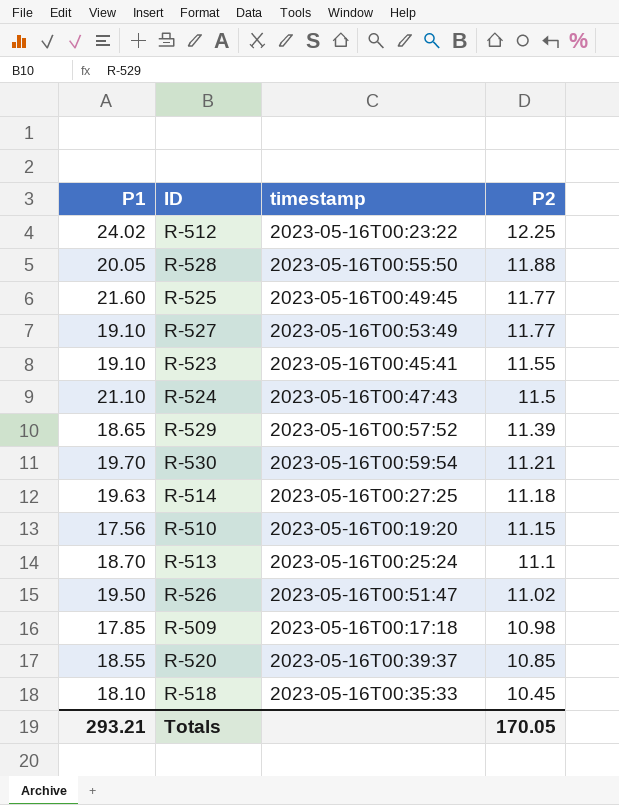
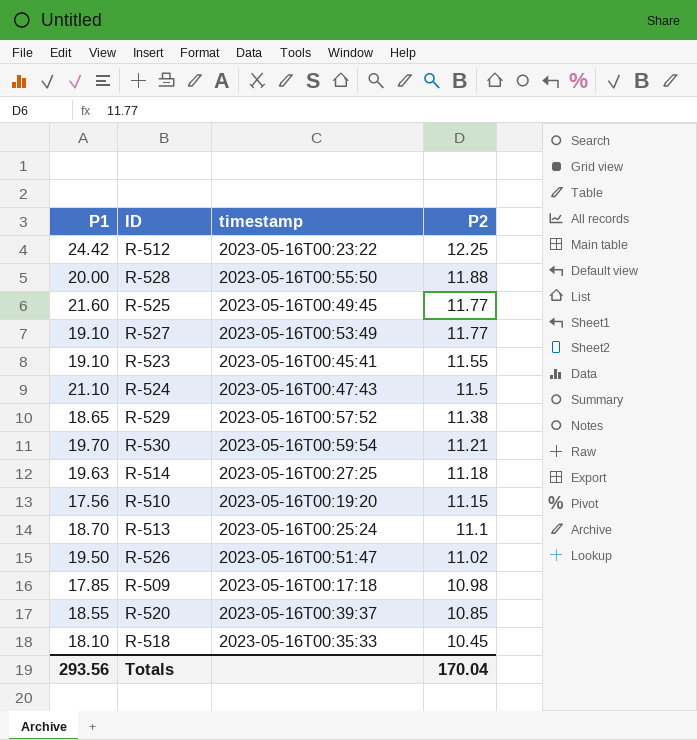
R-512 | P1: 24.02 -> 24.42
R-528 | P1: 20.05 -> 20.00
R-529 | P2: 11.39 -> 11.38
Totals | P1: 293.21 -> 293.56
Totals | P2: 170.05 -> 170.04

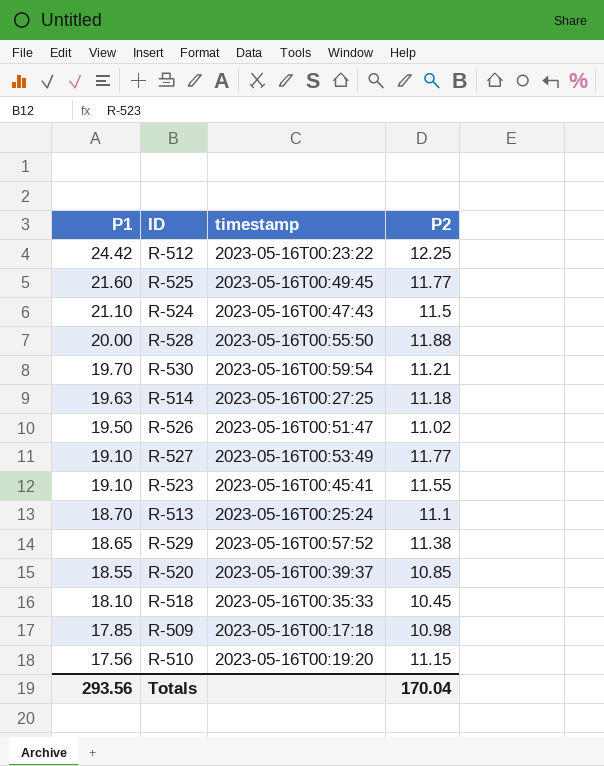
row order: P2 descending -> P1 descending

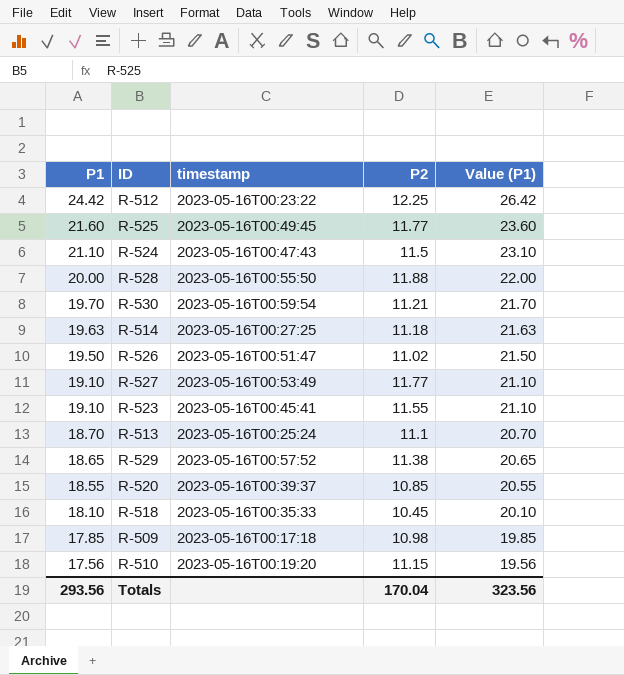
column Value (P1) | formula: none -> [P1] + 2

